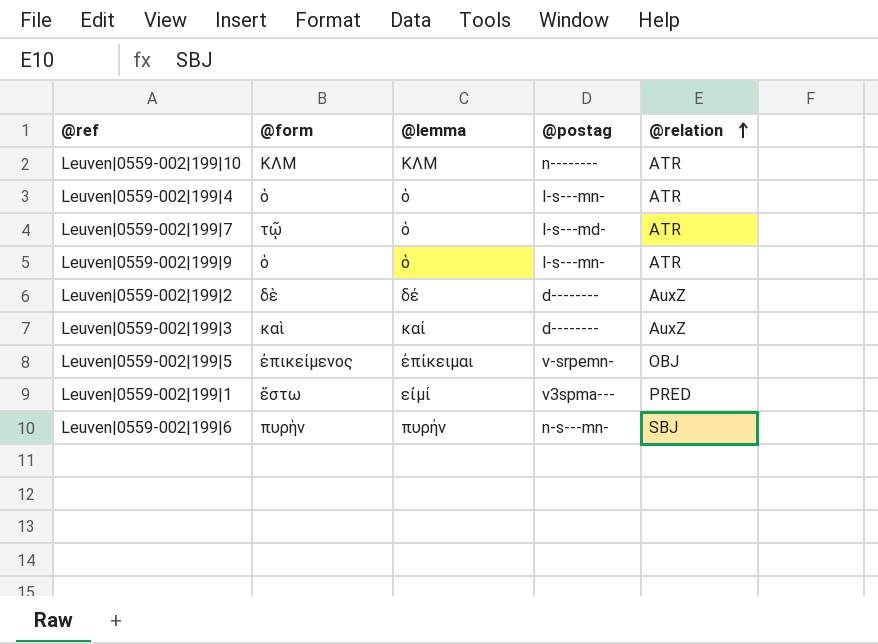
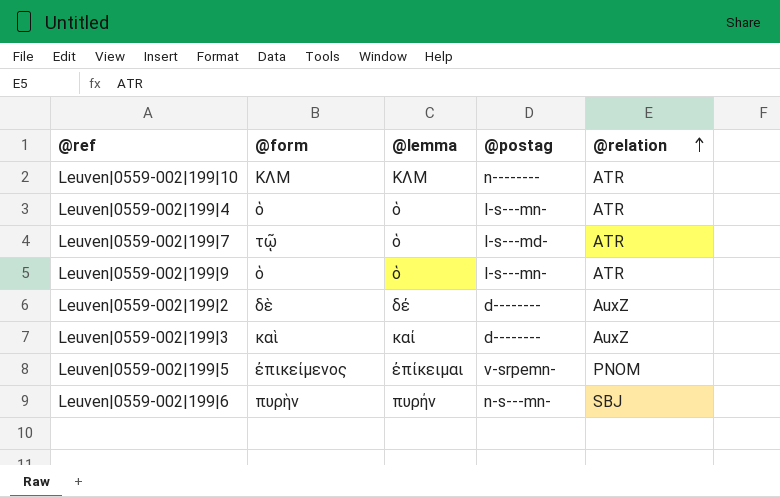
row Leuven|0559-002|199|1: ἔστω | εἰμί | v3spma--- | PRED -> none
Leuven|0559-002|199|5 | @relation: OBJ -> PNOM

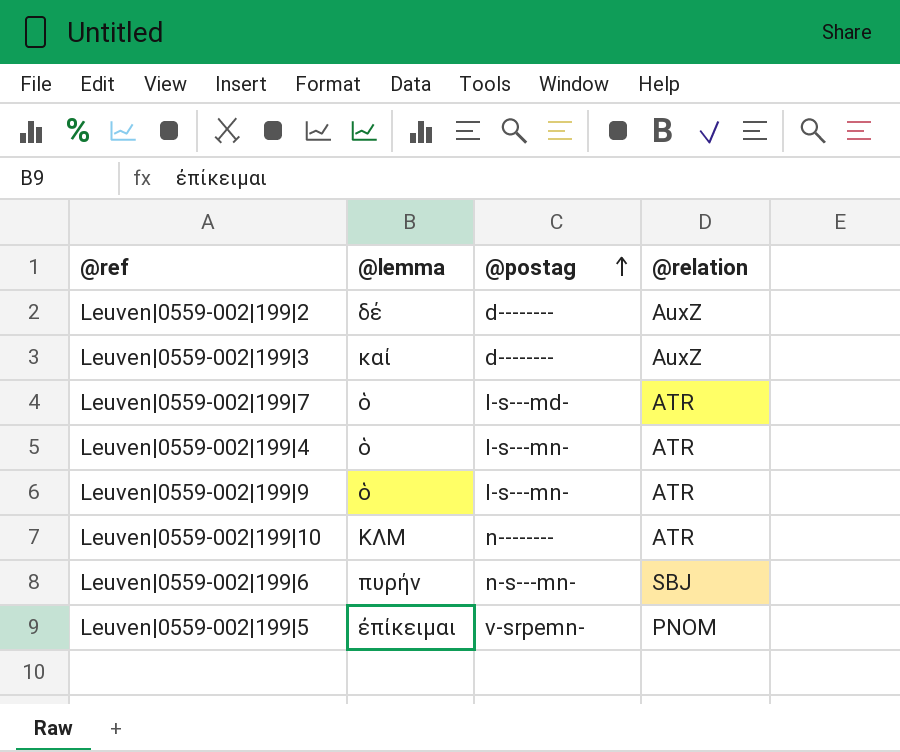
row order: @relation ascending -> @postag ascending
column @form | position: 2 -> none

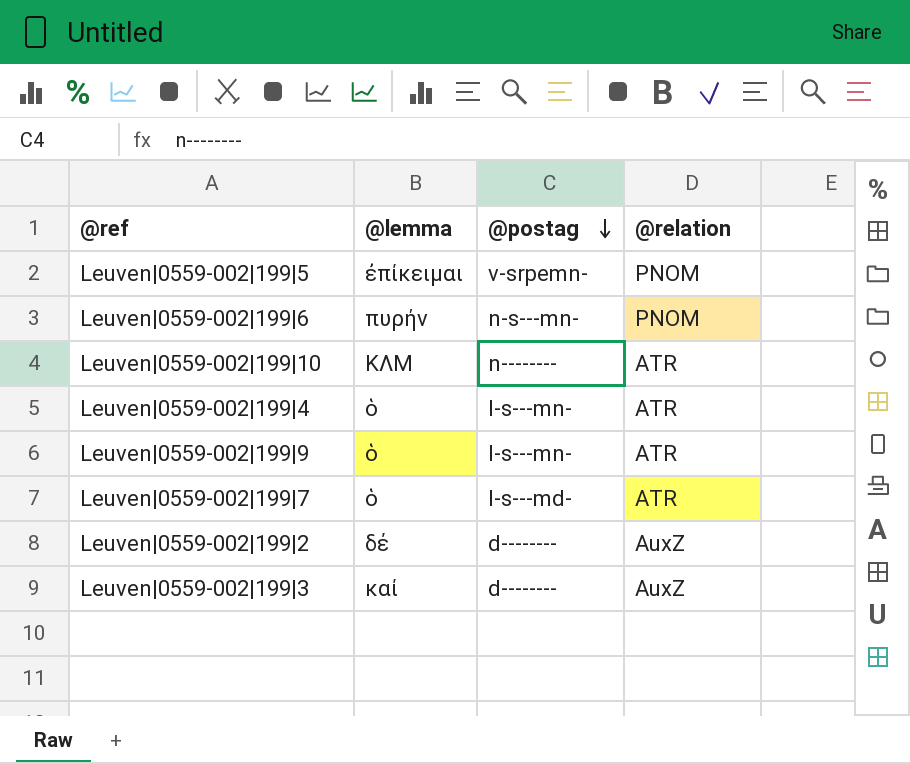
row order: @postag ascending -> @postag descending
Leuven|0559-002|199|6 | @relation: SBJ -> PNOM

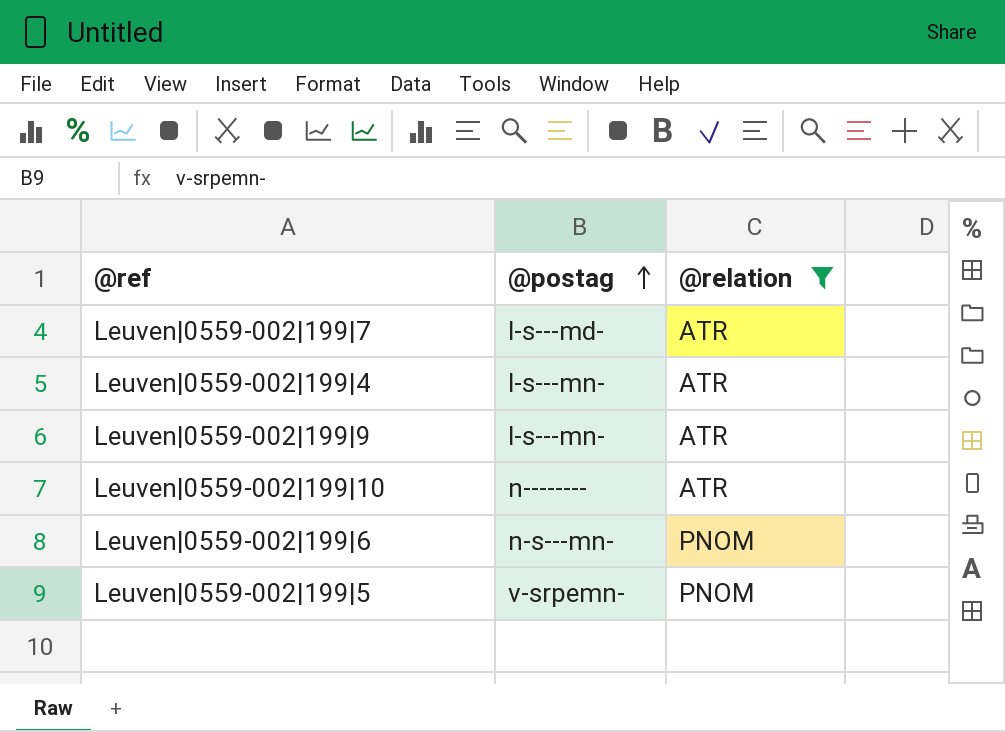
filter: none -> @relation != AuxZ
row order: @postag descending -> @postag ascending
column @lemma | position: 2 -> none

